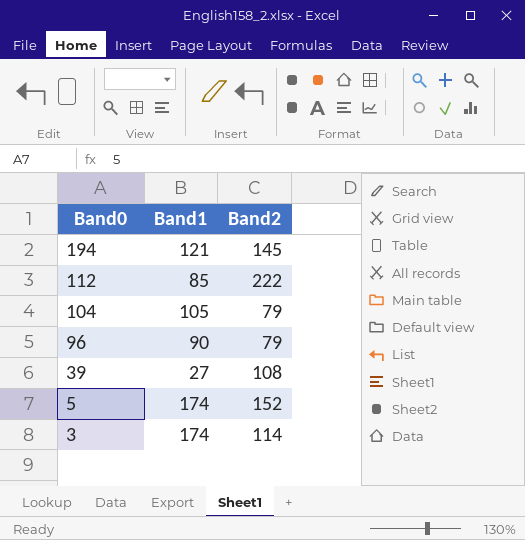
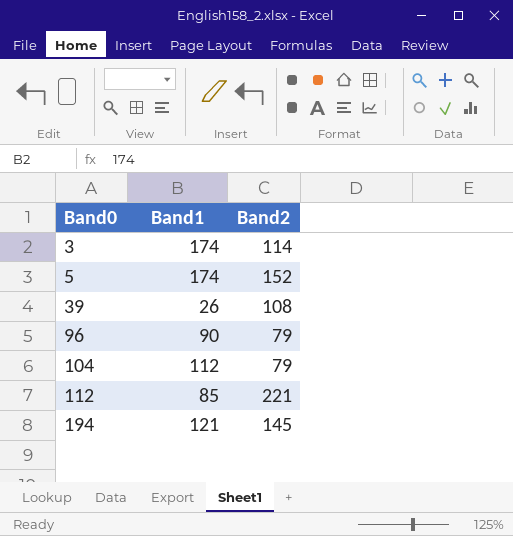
row order: Band0 descending -> Band0 ascending
39 | Band1: 27 -> 26
104 | Band1: 105 -> 112
112 | Band2: 222 -> 221

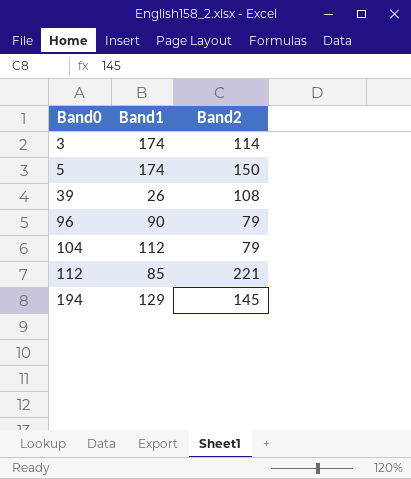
5 | Band2: 152 -> 150
194 | Band1: 121 -> 129

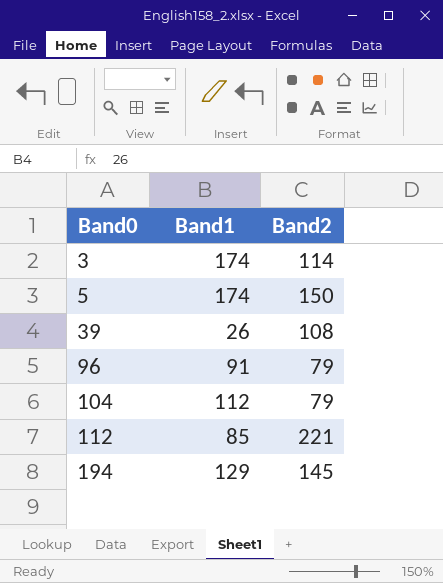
96 | Band1: 90 -> 91

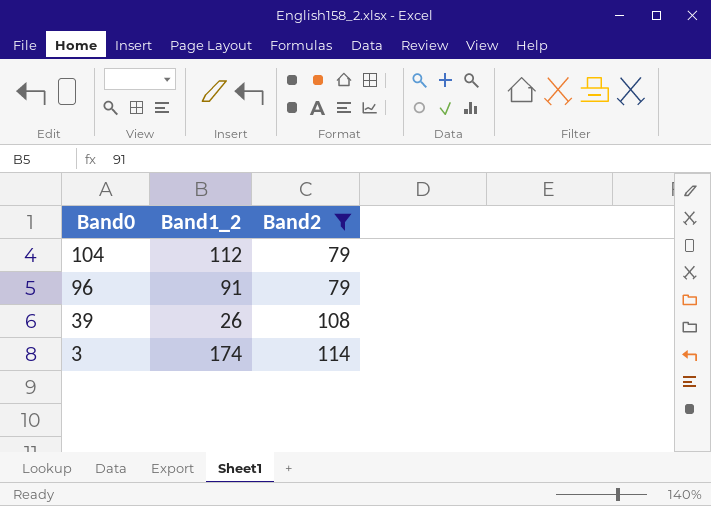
filter: none -> Band2 <= 114
row order: Band0 ascending -> Band0 descending
column name: Band1 -> Band1_2

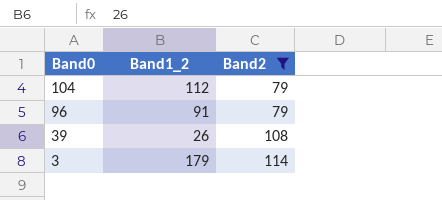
3 | Band1_2: 174 -> 179

